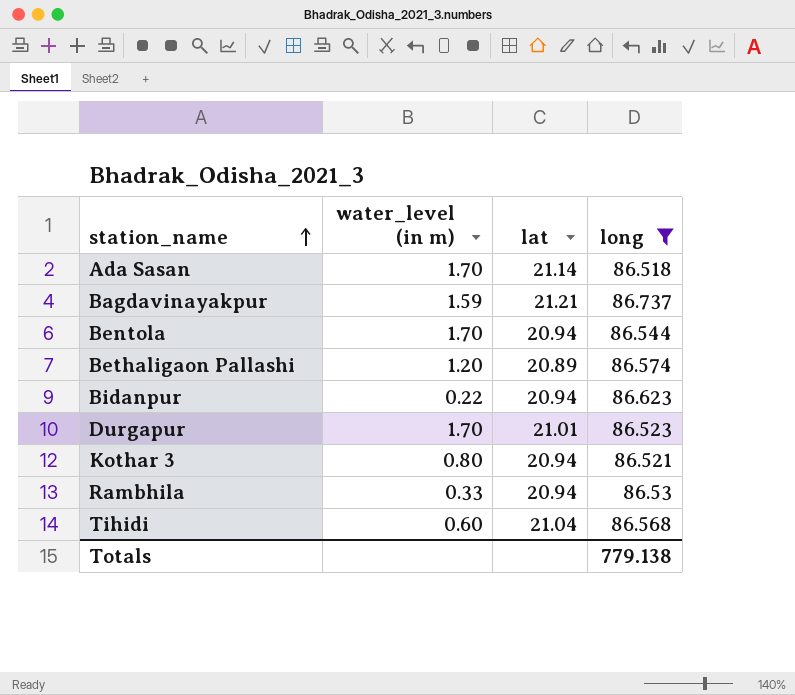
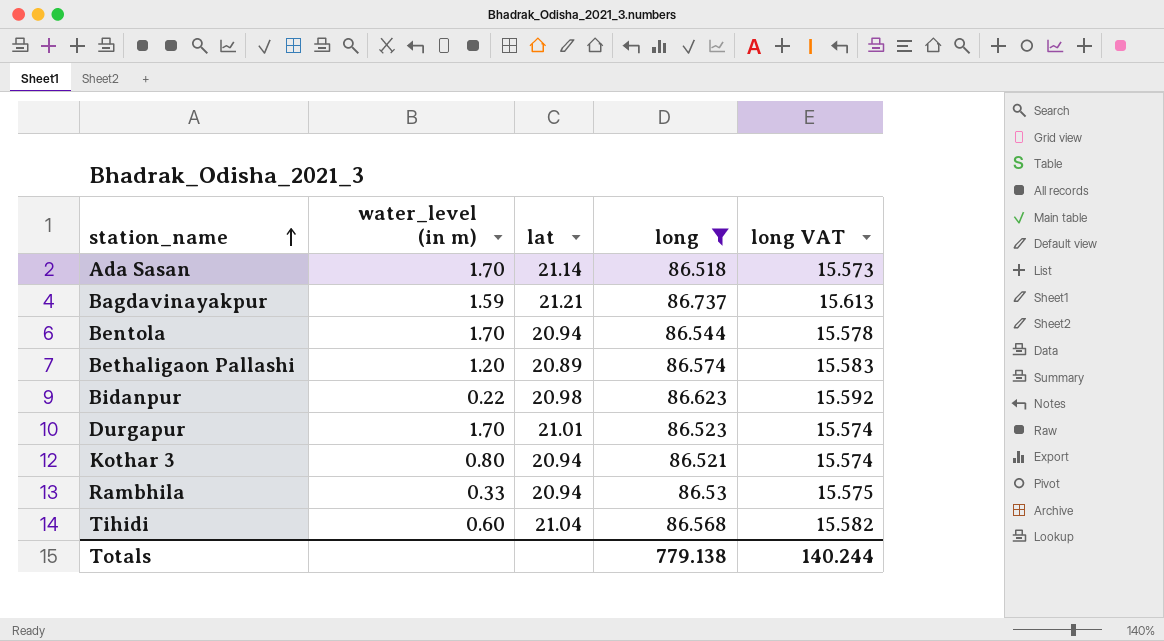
column long VAT | formula: none -> [long] * 0.18
Bidanpur | lat: 20.94 -> 20.98

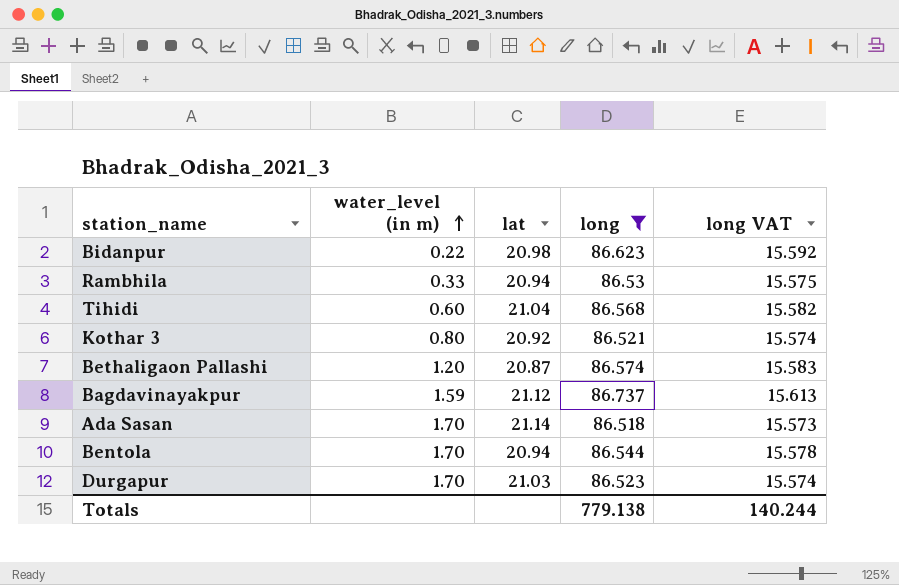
row order: station_name ascending -> water_level (in m) ascending
Kothar 3 | lat: 20.94 -> 20.92
Bethaligaon Pallashi | lat: 20.89 -> 20.87
Bagdavinayakpur | lat: 21.21 -> 21.12
Durgapur | lat: 21.01 -> 21.03

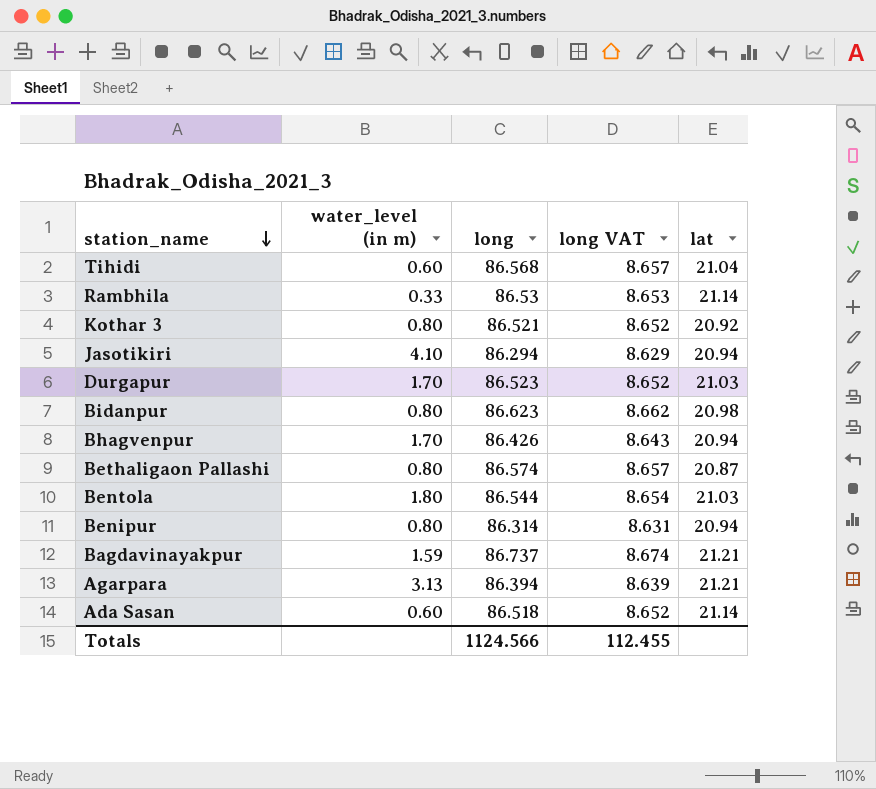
filter: long >= 86.518 -> none
row order: water_level (in m) ascending -> station_name descending
column long VAT | formula: [long] * 0.18 -> [long] * 0.1
column lat | position: 3 -> 5
Rambhila | lat: 20.94 -> 21.14
Bidanpur | water_level (in m): 0.22 -> 0.80
Bethaligaon Pallashi | water_level (in m): 1.20 -> 0.80
Bentola | water_level (in m): 1.70 -> 1.80
Bentola | lat: 20.94 -> 21.03
Bagdavinayakpur | lat: 21.12 -> 21.21
Ada Sasan | water_level (in m): 1.70 -> 0.60
Totals | long: 779.138 -> 1124.566
Totals | long VAT: 140.244 -> 112.455

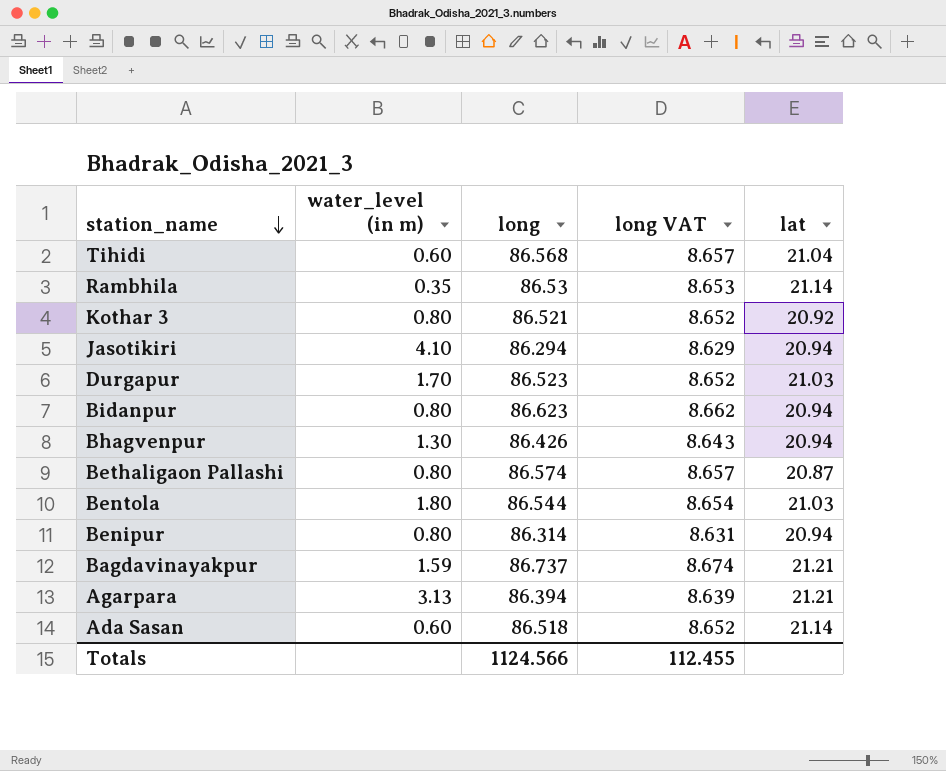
Rambhila | water_level (in m): 0.33 -> 0.35
Bidanpur | lat: 20.98 -> 20.94
Bhagvenpur | water_level (in m): 1.70 -> 1.30

